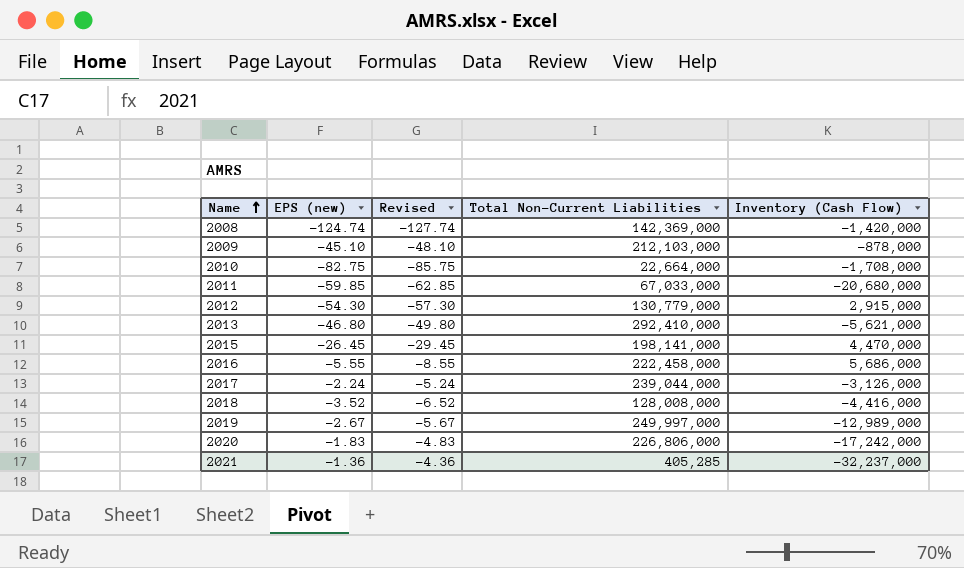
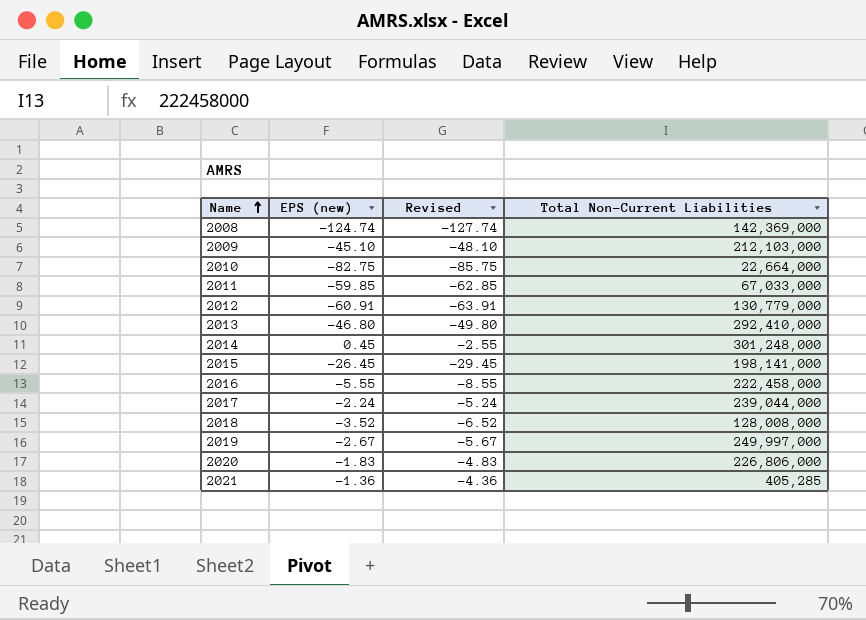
column Inventory (Cash Flow) | position: 5 -> none
2012 | EPS (new): -54.30 -> -60.91
2012 | Revised: -57.30 -> -63.91
row 2014: none -> 0.45 | -2.55 | 301,248,000

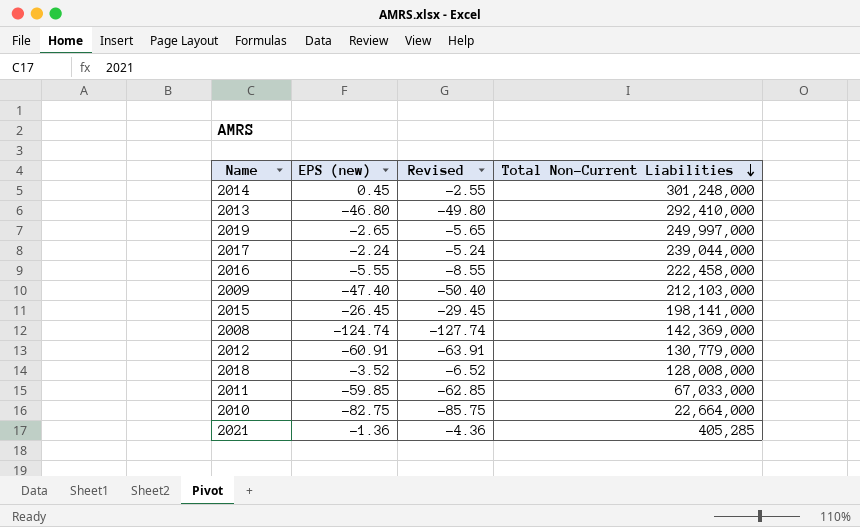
row order: Name ascending -> Total Non-Current Liabilities descending
row 2020: -1.83 | -4.83 | 226,806,000 -> none
2019 | EPS (new): -2.67 -> -2.65
2019 | Revised: -5.67 -> -5.65
2009 | EPS (new): -45.10 -> -47.40
2009 | Revised: -48.10 -> -50.40

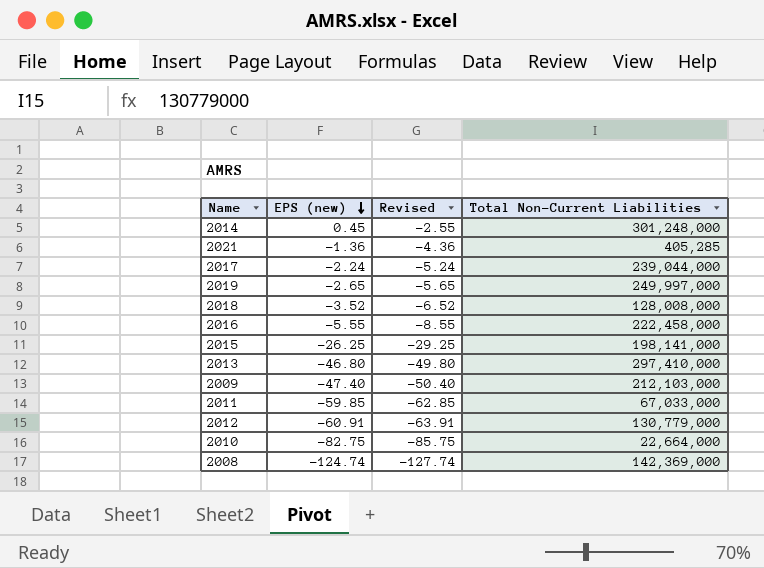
row order: Total Non-Current Liabilities descending -> EPS (new) descending
2015 | EPS (new): -26.45 -> -26.25
2015 | Revised: -29.45 -> -29.25
2013 | Total Non-Current Liabilities: 292,410,000 -> 297,410,000

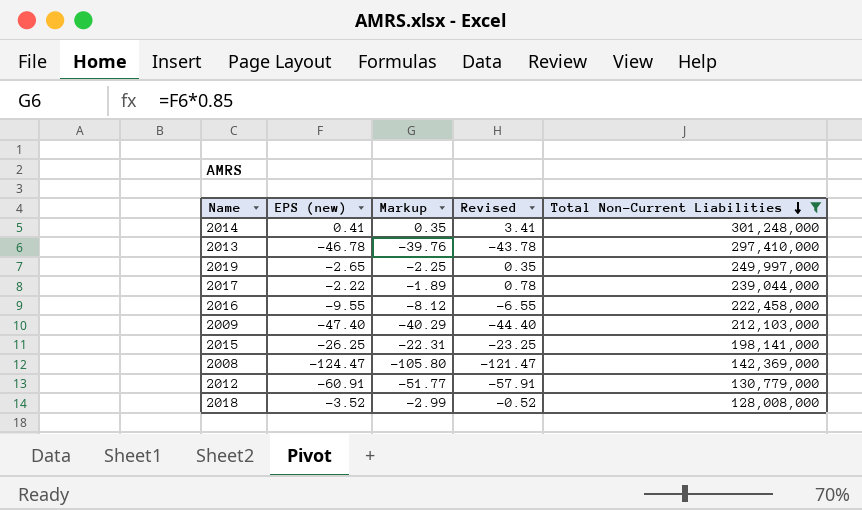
filter: none -> Total Non-Current Liabilities >= 128,008,000
row order: EPS (new) descending -> Total Non-Current Liabilities descending
column Markup | formula: none -> [EPS (new)] * 0.85
column Revised | formula: [EPS (new)] - 3 -> [EPS (new)] + 3
2014 | EPS (new): 0.45 -> 0.41
2013 | EPS (new): -46.80 -> -46.78
2017 | EPS (new): -2.24 -> -2.22
2016 | EPS (new): -5.55 -> -9.55
2008 | EPS (new): -124.74 -> -124.47

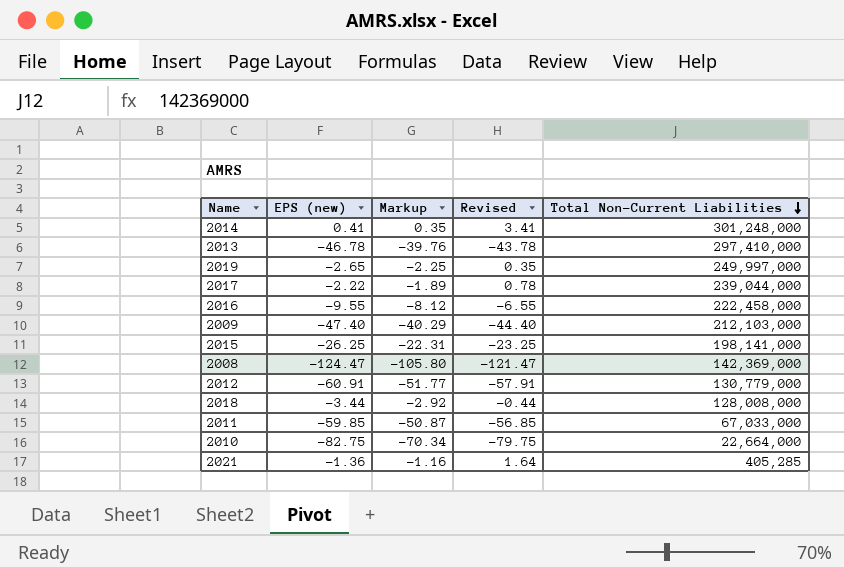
filter: Total Non-Current Liabilities >= 128,008,000 -> none
2018 | EPS (new): -3.52 -> -3.44
2018 | Markup: -2.99 -> -2.92
2018 | Revised: -0.52 -> -0.44

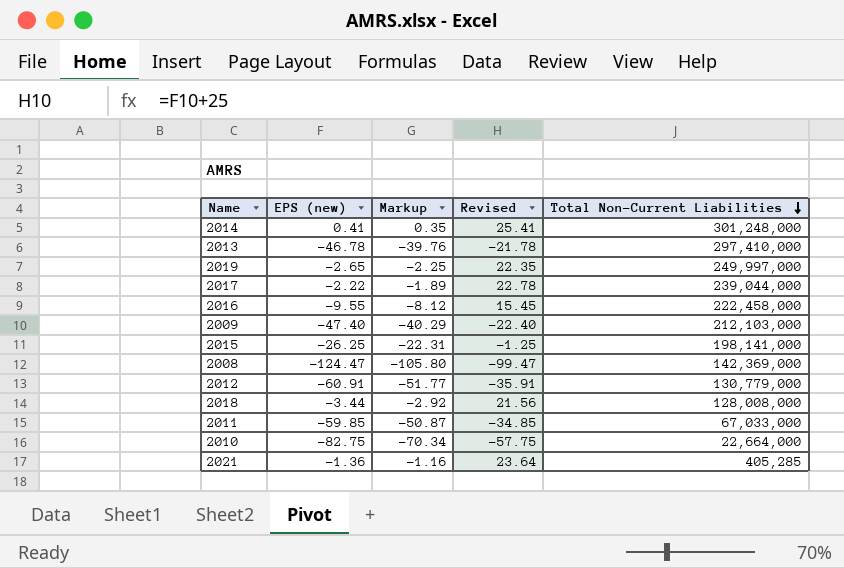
column Revised | formula: [EPS (new)] + 3 -> [EPS (new)] + 25

